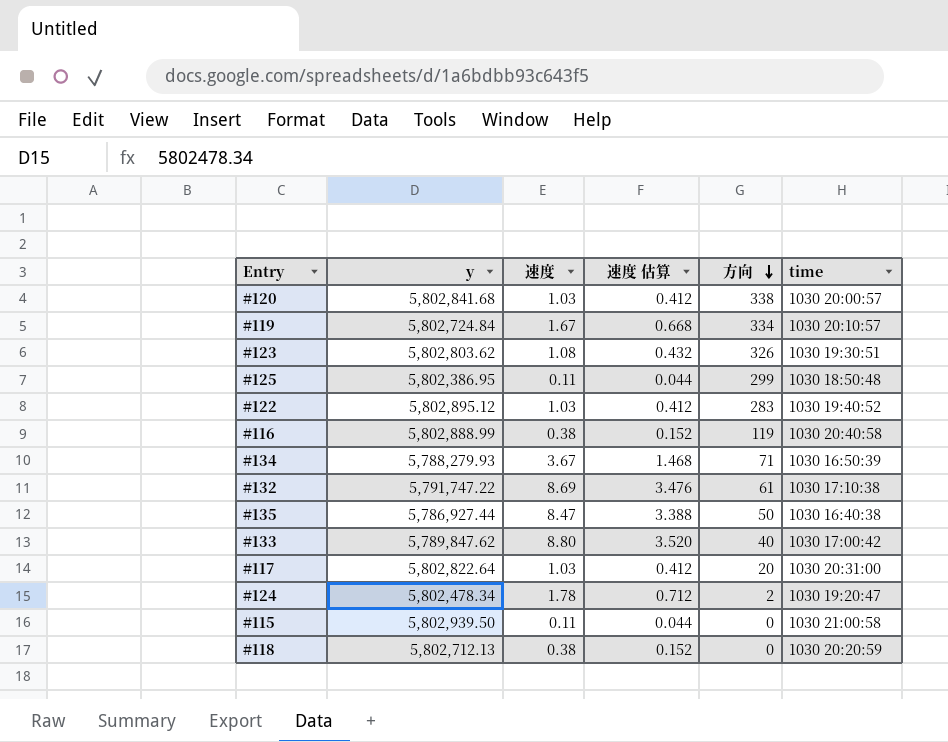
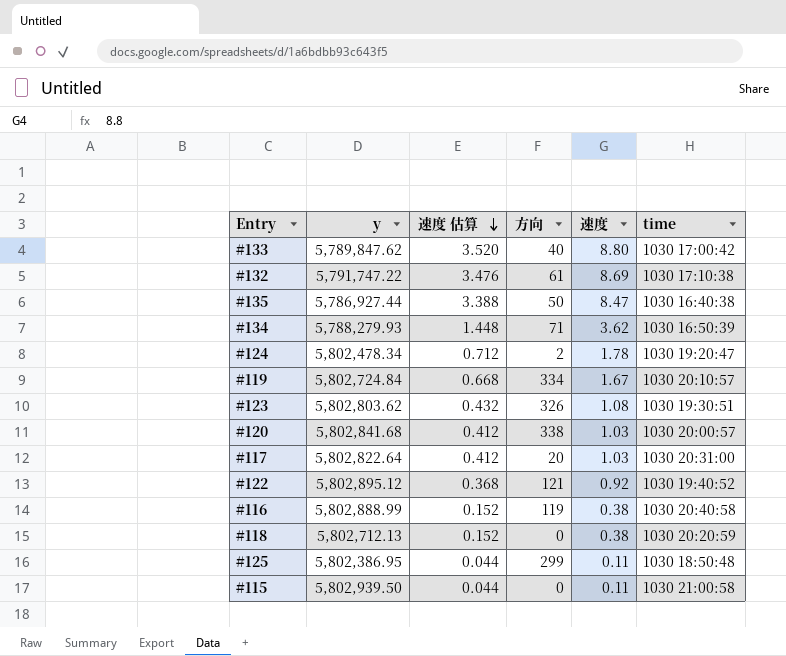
row order: 方向 descending -> 速度 估算 descending
column 速度 | position: 3 -> 5
#134 | 速度 估算: 1.468 -> 1.448
#134 | 速度: 3.67 -> 3.62
#122 | 速度 估算: 0.412 -> 0.368
#122 | 方向: 283 -> 121
#122 | 速度: 1.03 -> 0.92

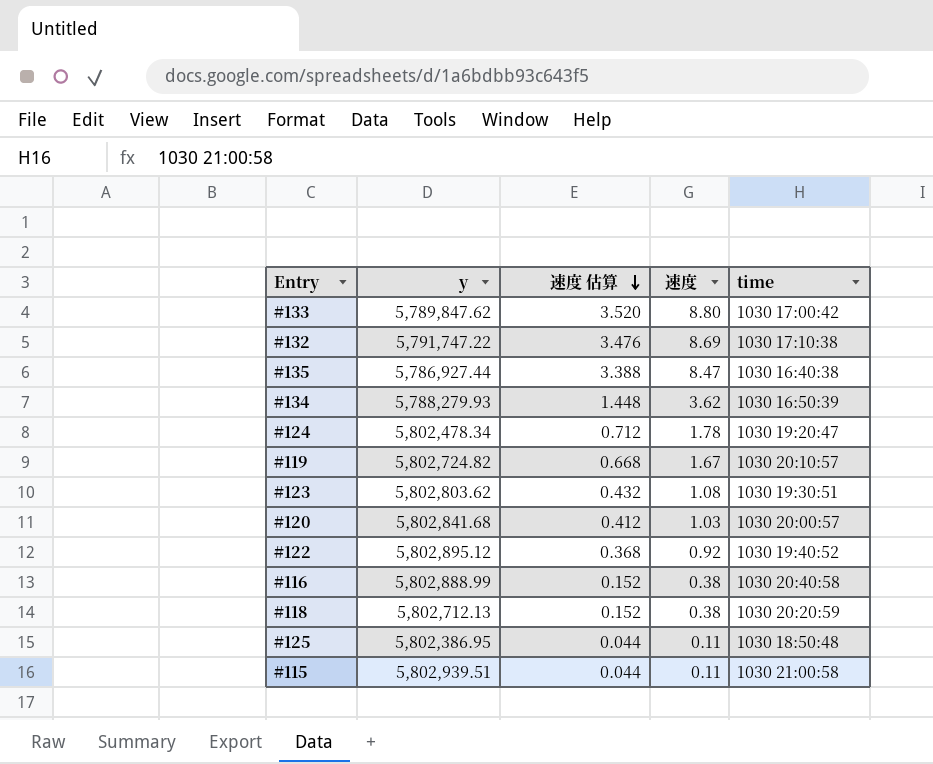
column 方向 | position: 4 -> none
row #117: 5,802,822.64 | 0.412 | 20 | 1.03 | 1030 20:31:00 -> none
#119 | y: 5,802,724.84 -> 5,802,724.82
#115 | y: 5,802,939.50 -> 5,802,939.51

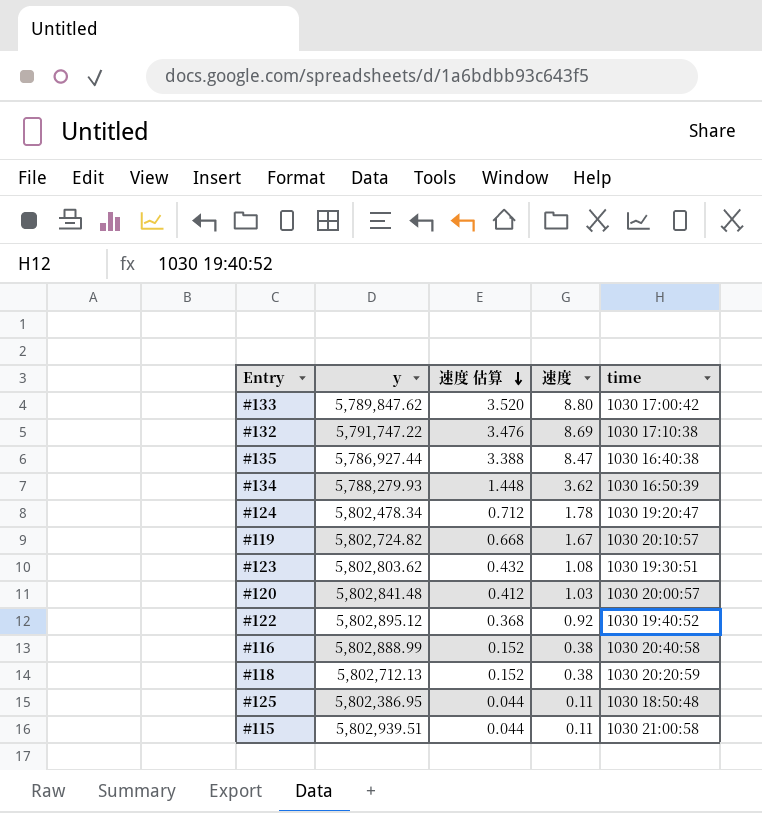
#120 | y: 5,802,841.68 -> 5,802,841.48

